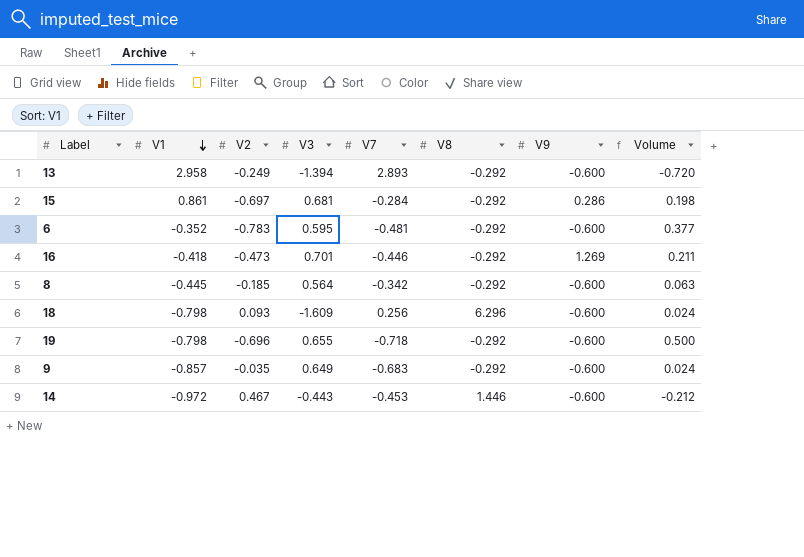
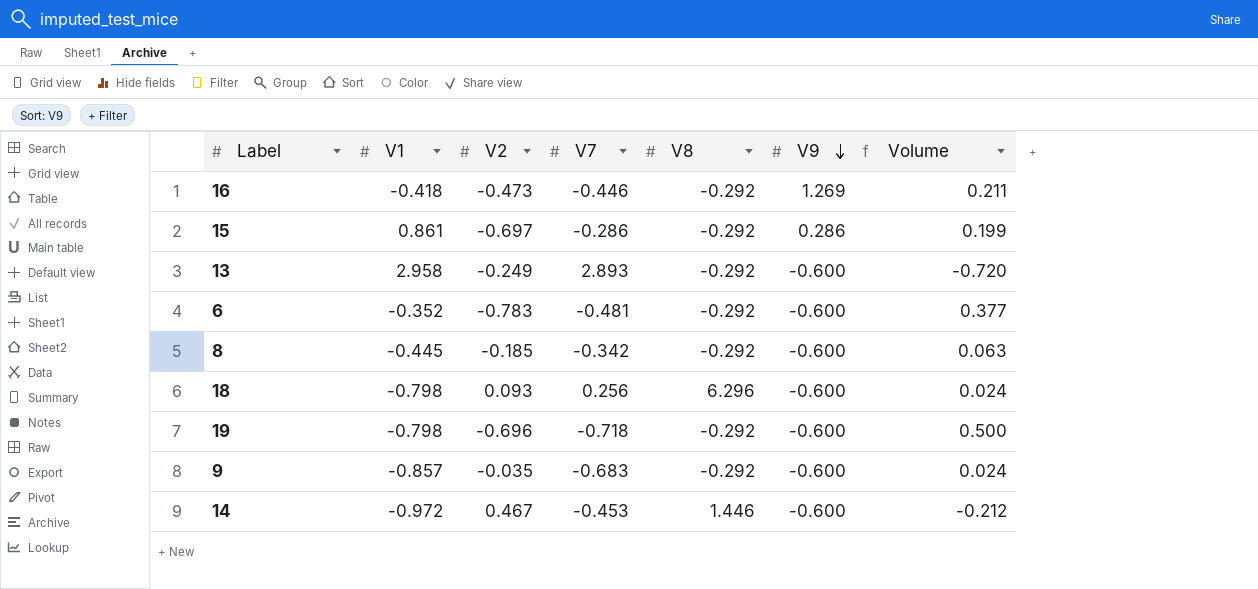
row order: V1 descending -> V9 descending
column V3 | position: 4 -> none
15 | V7: -0.284 -> -0.286
15 | Volume: 0.198 -> 0.199

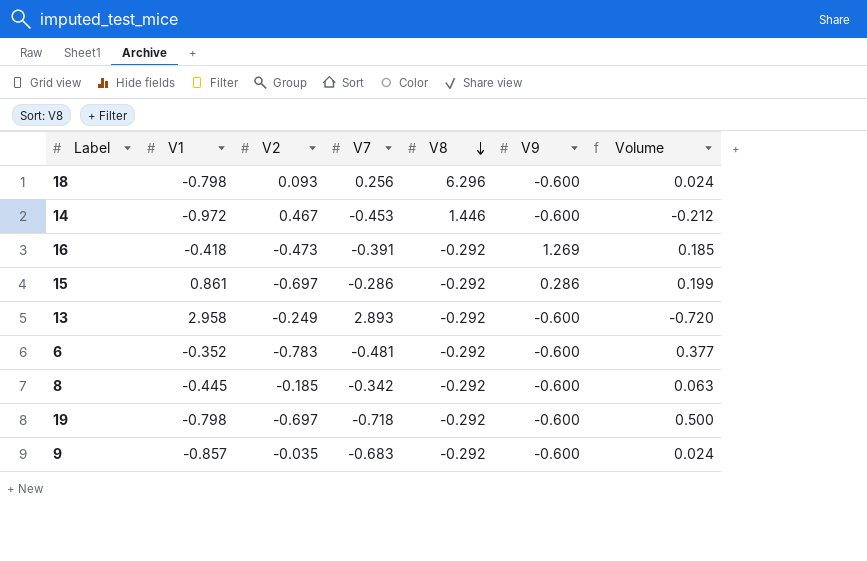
row order: V9 descending -> V8 descending
16 | V7: -0.446 -> -0.391
16 | Volume: 0.211 -> 0.185
19 | V2: -0.696 -> -0.697

